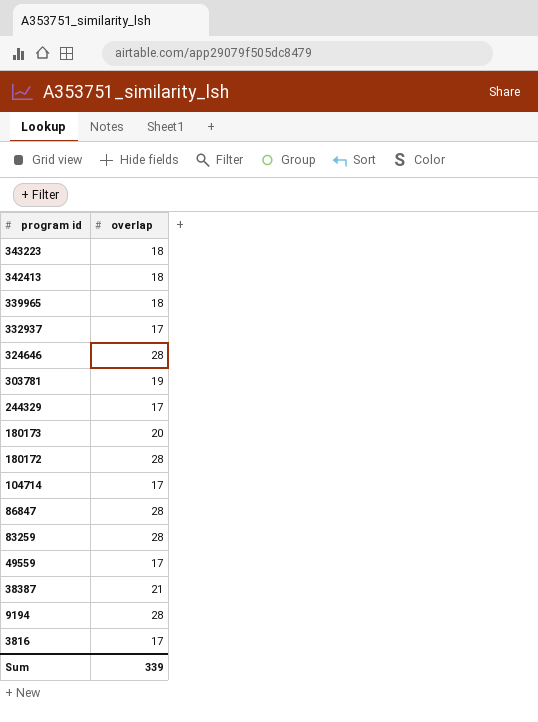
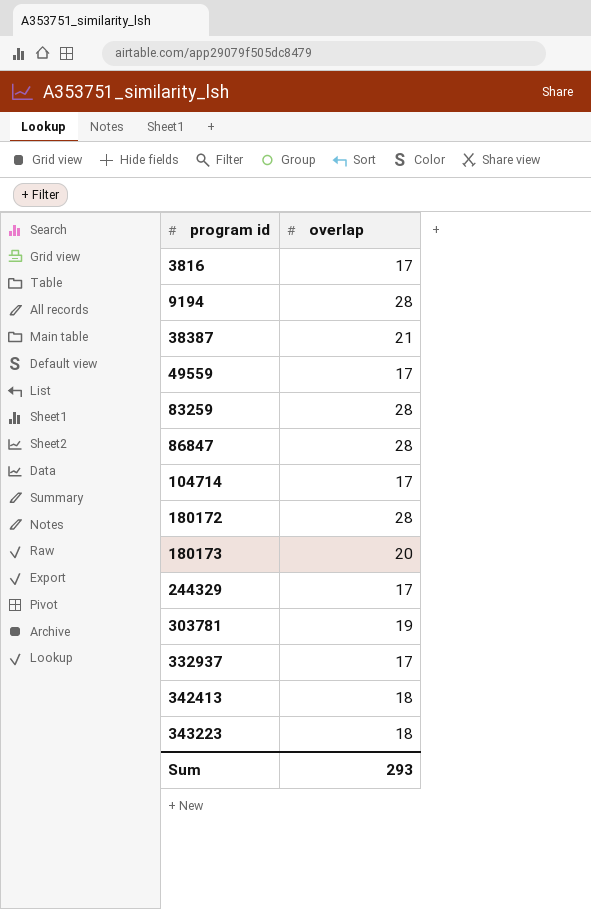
row order: program id descending -> program id ascending
row 339965: 18 -> none
row 324646: 28 -> none
Sum | overlap: 339 -> 293

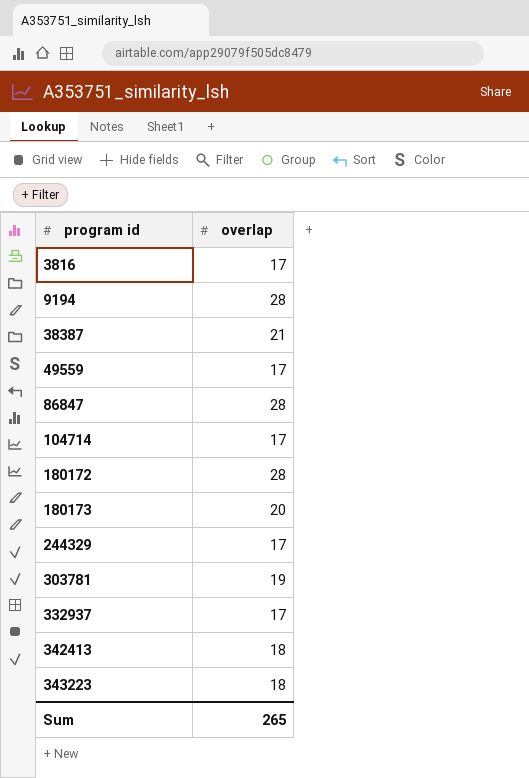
row 83259: 28 -> none
Sum | overlap: 293 -> 265

